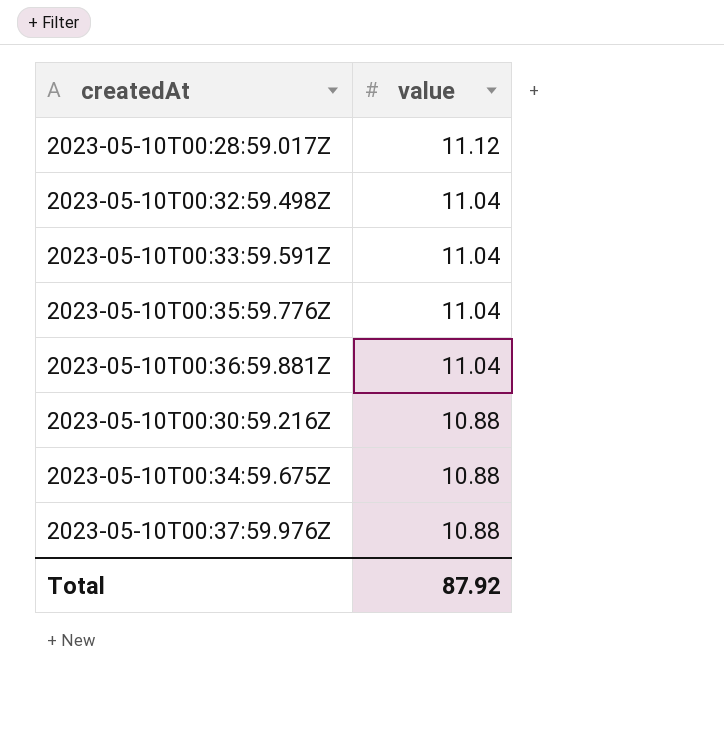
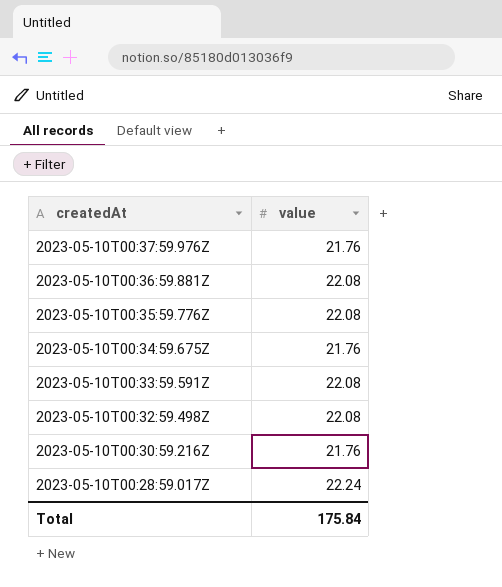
row order: value descending -> createdAt descending
2023-05-10T00:37:59.976Z | value: 10.88 -> 21.76
2023-05-10T00:36:59.881Z | value: 11.04 -> 22.08
2023-05-10T00:35:59.776Z | value: 11.04 -> 22.08
2023-05-10T00:34:59.675Z | value: 10.88 -> 21.76
2023-05-10T00:33:59.591Z | value: 11.04 -> 22.08
2023-05-10T00:32:59.498Z | value: 11.04 -> 22.08
2023-05-10T00:30:59.216Z | value: 10.88 -> 21.76
2023-05-10T00:28:59.017Z | value: 11.12 -> 22.24
Total | value: 87.92 -> 175.84

